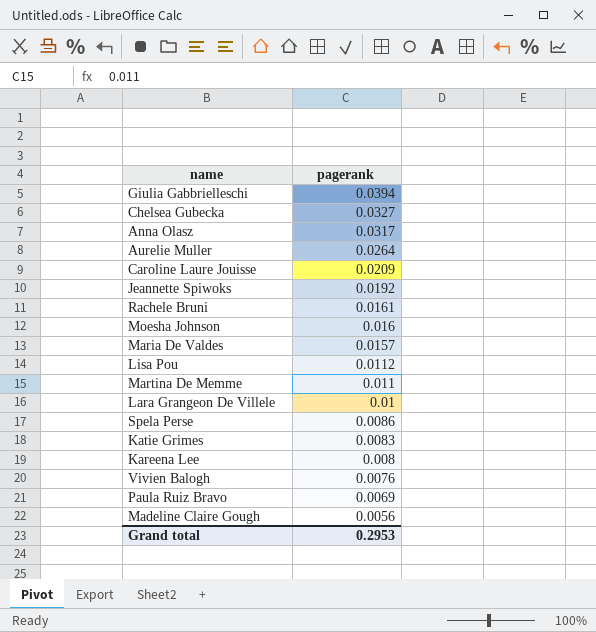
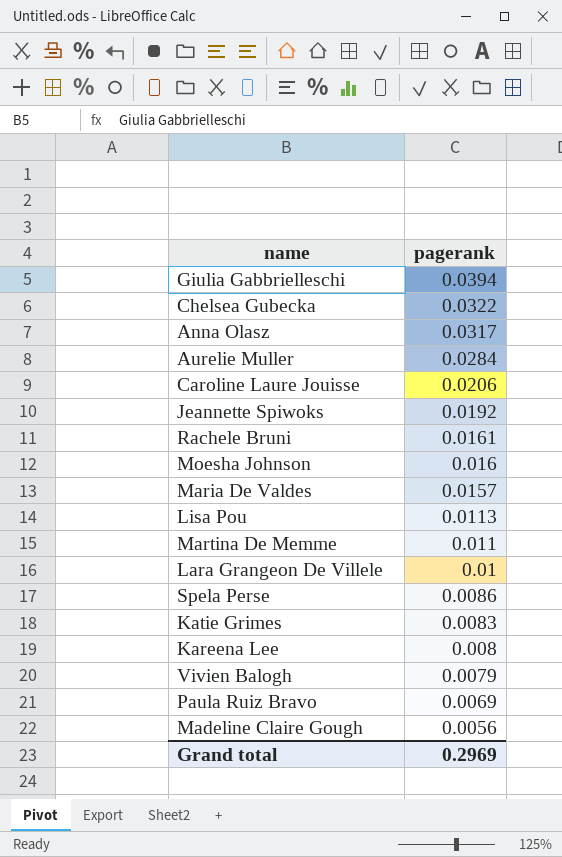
Chelsea Gubecka | pagerank: 0.0327 -> 0.0322
Aurelie Muller | pagerank: 0.0264 -> 0.0284
Caroline Laure Jouisse | pagerank: 0.0209 -> 0.0206
Lisa Pou | pagerank: 0.0112 -> 0.0113
Vivien Balogh | pagerank: 0.0076 -> 0.0079
Grand total | pagerank: 0.2953 -> 0.2969

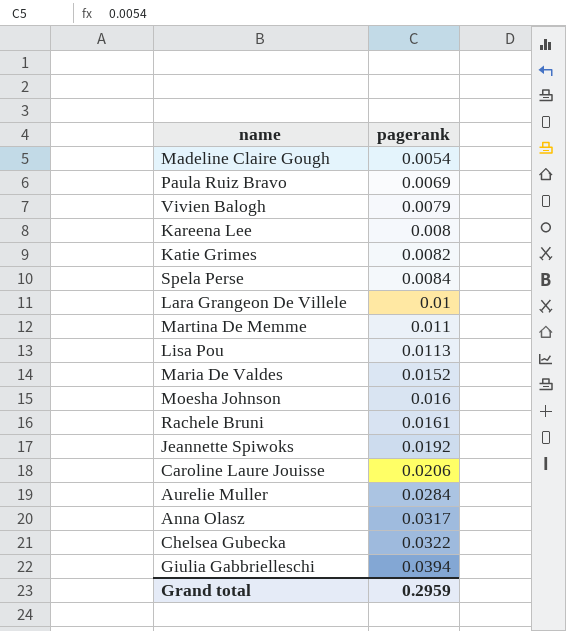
row order: pagerank descending -> pagerank ascending
Madeline Claire Gough | pagerank: 0.0056 -> 0.0054
Katie Grimes | pagerank: 0.0083 -> 0.0082
Spela Perse | pagerank: 0.0086 -> 0.0084
Maria De Valdes | pagerank: 0.0157 -> 0.0152
Grand total | pagerank: 0.2969 -> 0.2959

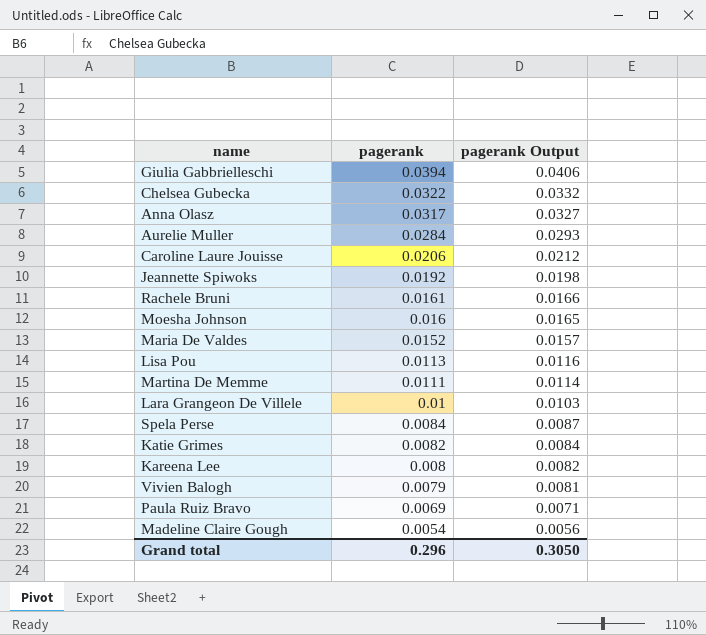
row order: pagerank ascending -> pagerank descending
column pagerank Output | formula: none -> [pagerank] * 1.03
Martina De Memme | pagerank: 0.011 -> 0.0111
Grand total | pagerank: 0.2959 -> 0.296

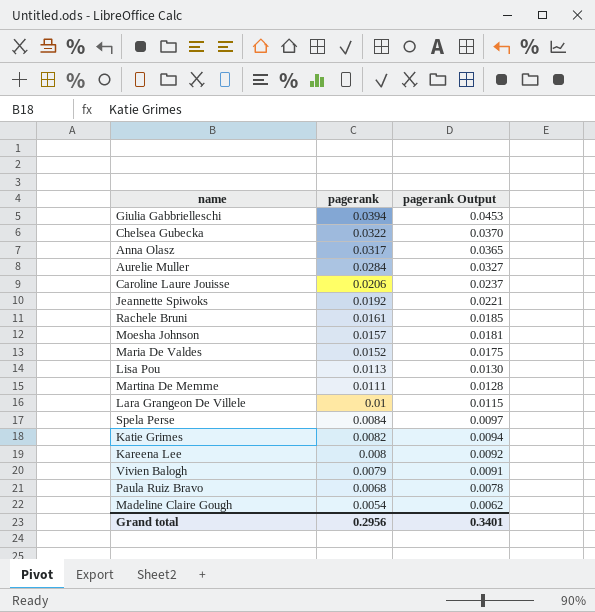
column pagerank Output | formula: [pagerank] * 1.03 -> [pagerank] * 1.15
Moesha Johnson | pagerank: 0.016 -> 0.0157
Paula Ruiz Bravo | pagerank: 0.0069 -> 0.0068
Grand total | pagerank: 0.296 -> 0.2956
Grand total | pagerank Output: 0.3050 -> 0.3401

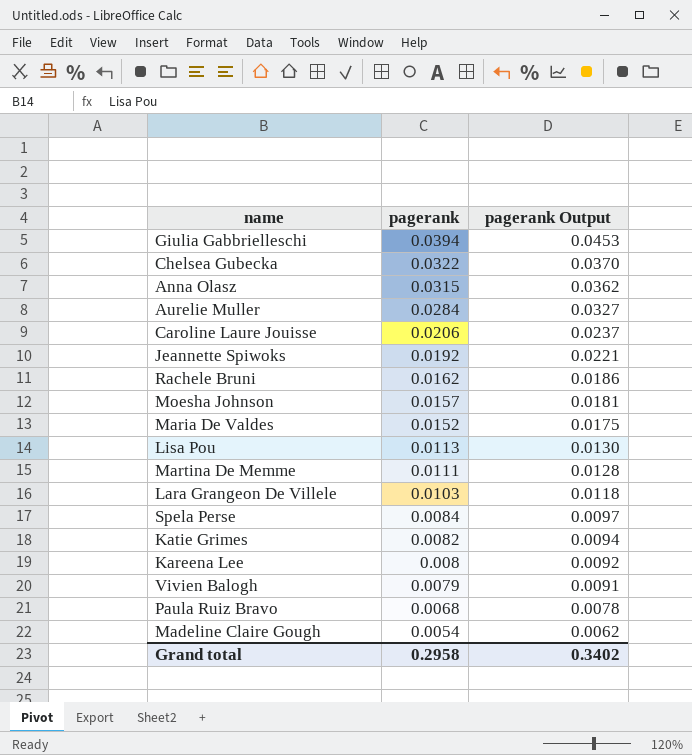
Anna Olasz | pagerank: 0.0317 -> 0.0315
Anna Olasz | pagerank Output: 0.0365 -> 0.0362
Rachele Bruni | pagerank: 0.0161 -> 0.0162
Rachele Bruni | pagerank Output: 0.0185 -> 0.0186
Lara Grangeon De Villele | pagerank: 0.01 -> 0.0103
Lara Grangeon De Villele | pagerank Output: 0.0115 -> 0.0118
Grand total | pagerank: 0.2956 -> 0.2958
Grand total | pagerank Output: 0.3401 -> 0.3402

